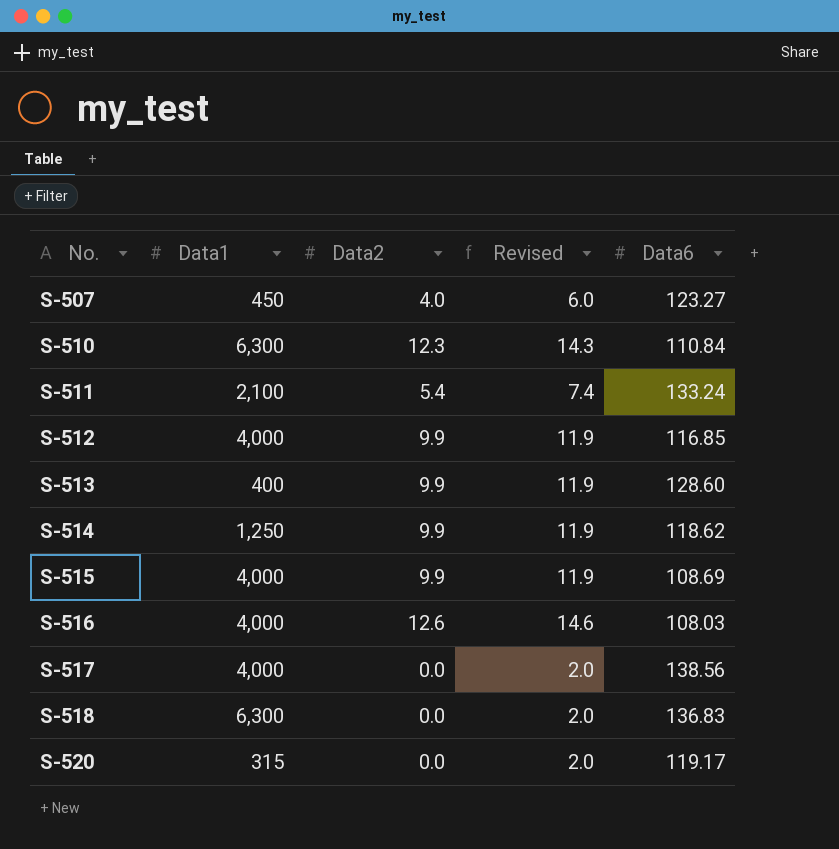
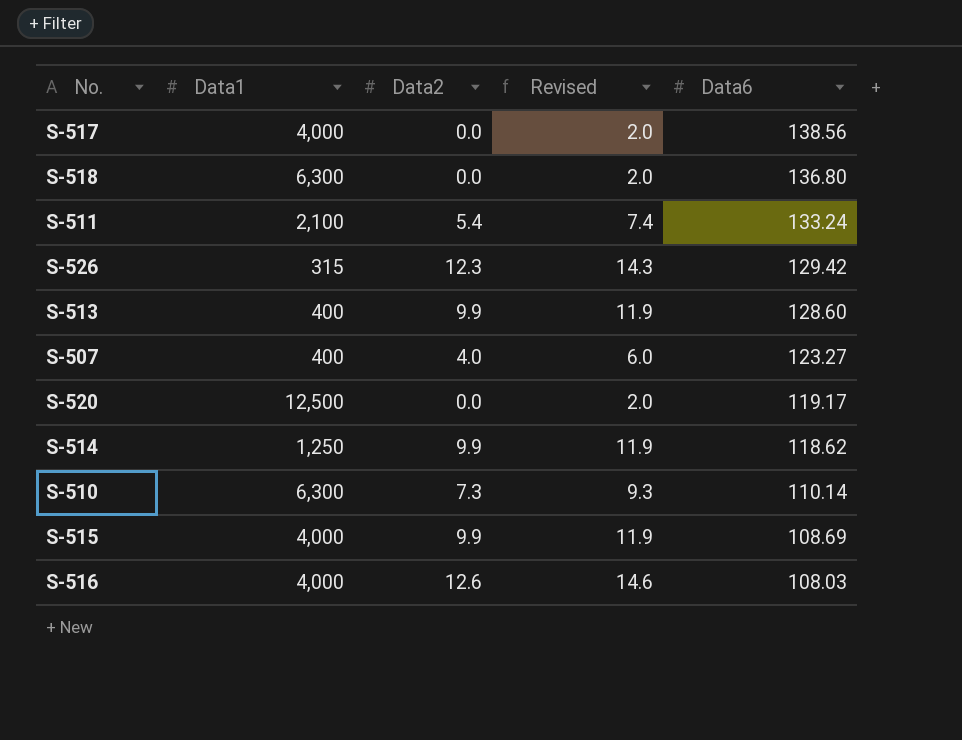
row order: No. ascending -> Data6 descending
row S-512: 4,000 | 9.9 | 11.9 | 116.85 -> none
S-518 | Data6: 136.83 -> 136.80
row S-526: none -> 315 | 12.3 | 14.3 | 129.42
S-507 | Data1: 450 -> 400
S-520 | Data1: 315 -> 12,500
S-510 | Data2: 12.3 -> 7.3
S-510 | Revised: 14.3 -> 9.3
S-510 | Data6: 110.84 -> 110.14

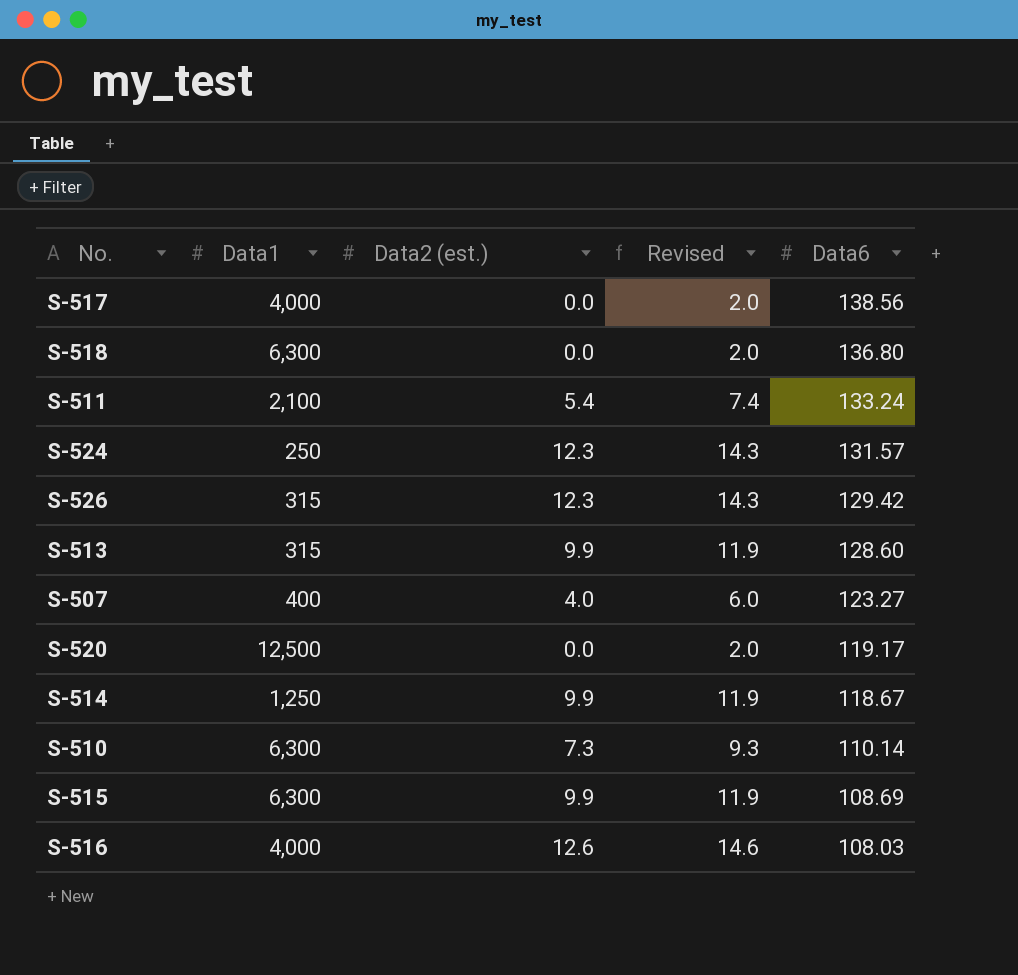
column name: Data2 -> Data2 (est.)
row S-524: none -> 250 | 12.3 | 14.3 | 131.57
S-513 | Data1: 400 -> 315
S-514 | Data6: 118.62 -> 118.67
S-515 | Data1: 4,000 -> 6,300

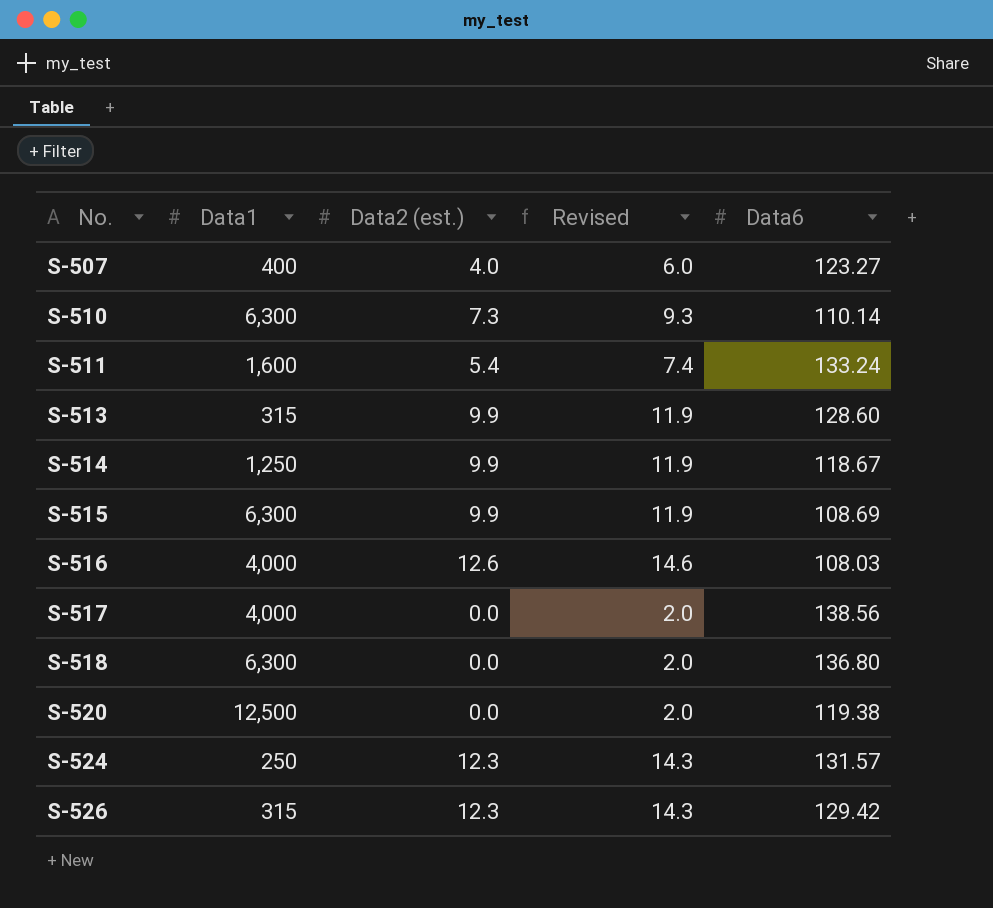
row order: Data6 descending -> No. ascending
S-511 | Data1: 2,100 -> 1,600
S-520 | Data6: 119.17 -> 119.38

